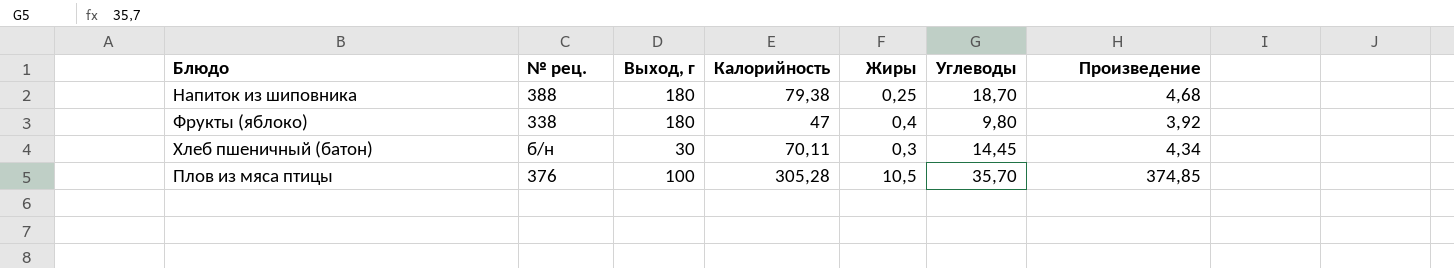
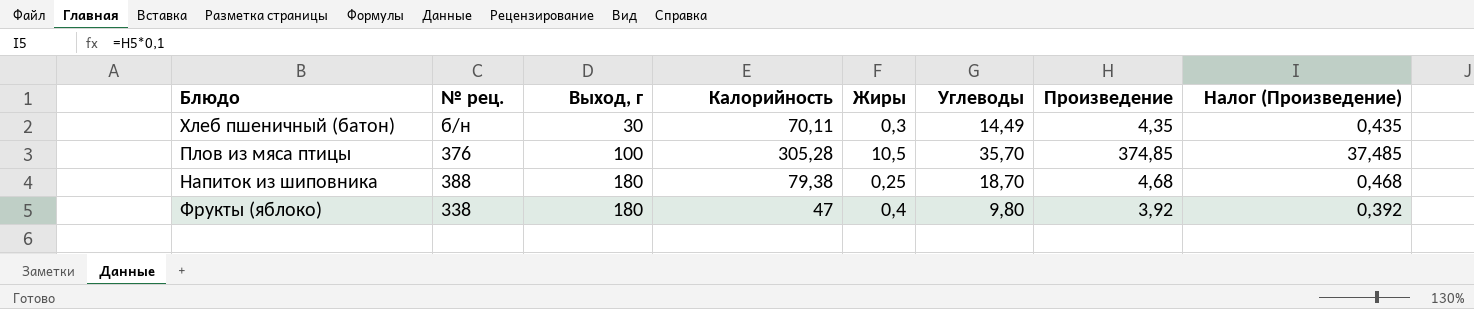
row order: none -> Выход, г ascending
column Налог (Произведение) | formula: none -> [Произведение] * 0,1
Хлеб пшеничный (батон) | Углеводы: 14,45 -> 14,49
Хлеб пшеничный (батон) | Произведение: 4,34 -> 4,35

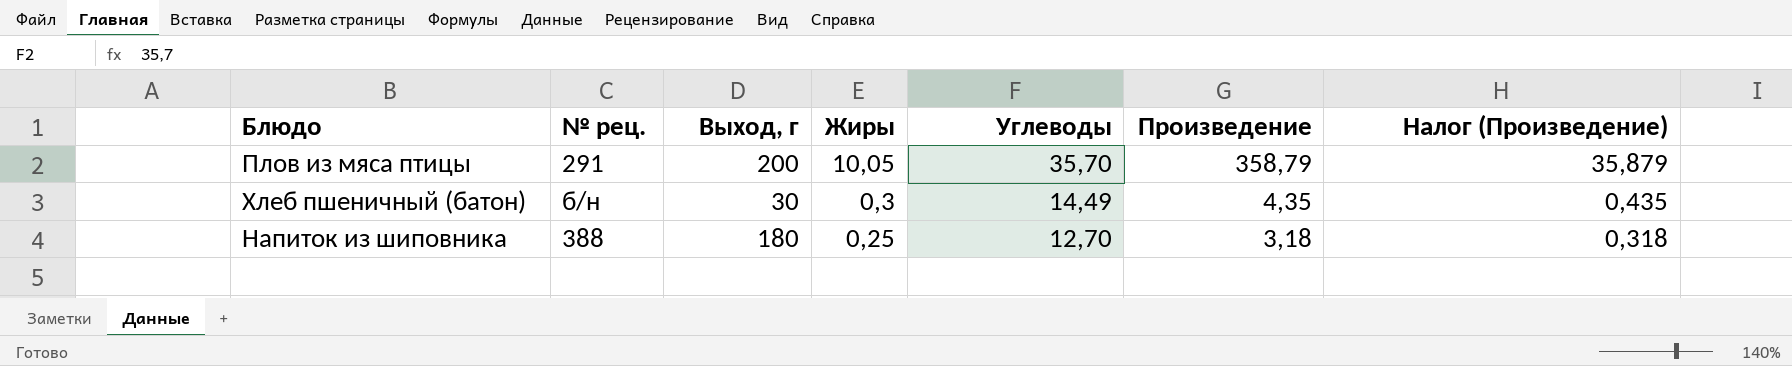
row order: Выход, г ascending -> Жиры descending
column Калорийность | position: 4 -> none
row Фрукты (яблоко): 338 | 180 | 47 | 0,4 | 9,80 | 3,92 | 0,392 -> none
Плов из мяса птицы | № рец.: 376 -> 291
Плов из мяса птицы | Выход, г: 100 -> 200
Плов из мяса птицы | Жиры: 10,5 -> 10,05
Плов из мяса птицы | Произведение: 374,85 -> 358,79
Плов из мяса птицы | Налог (Произведение): 37,485 -> 35,879
Напиток из шиповника | Углеводы: 18,70 -> 12,70
Напиток из шиповника | Произведение: 4,68 -> 3,18
Напиток из шиповника | Налог (Произведение): 0,468 -> 0,318

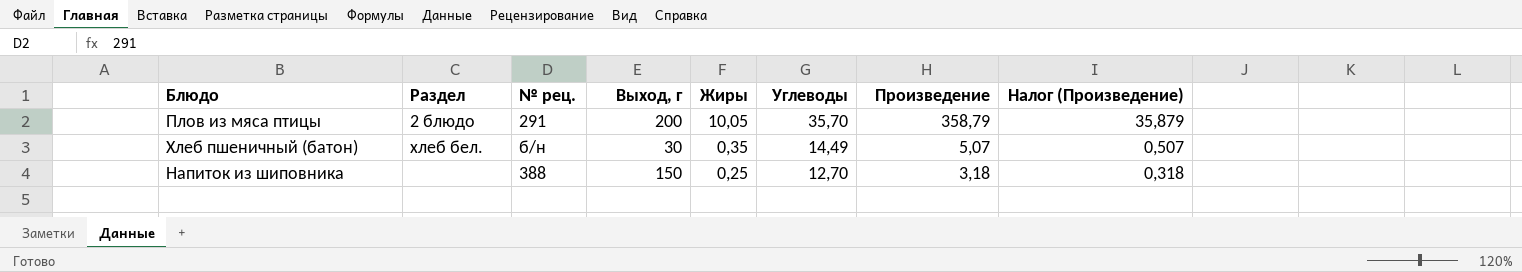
column Раздел | position: none -> 2
Хлеб пшеничный (батон) | Жиры: 0,3 -> 0,35
Хлеб пшеничный (батон) | Произведение: 4,35 -> 5,07
Хлеб пшеничный (батон) | Налог (Произведение): 0,435 -> 0,507
Напиток из шиповника | Выход, г: 180 -> 150

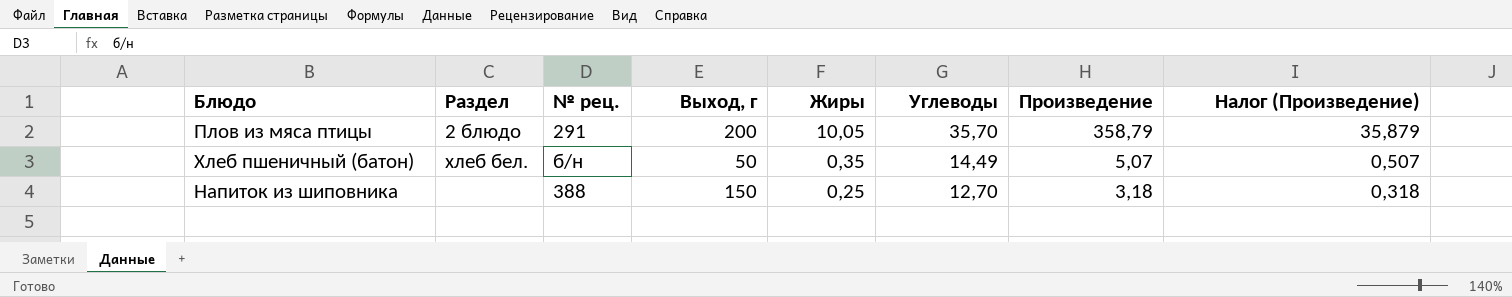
Хлеб пшеничный (батон) | Выход, г: 30 -> 50

